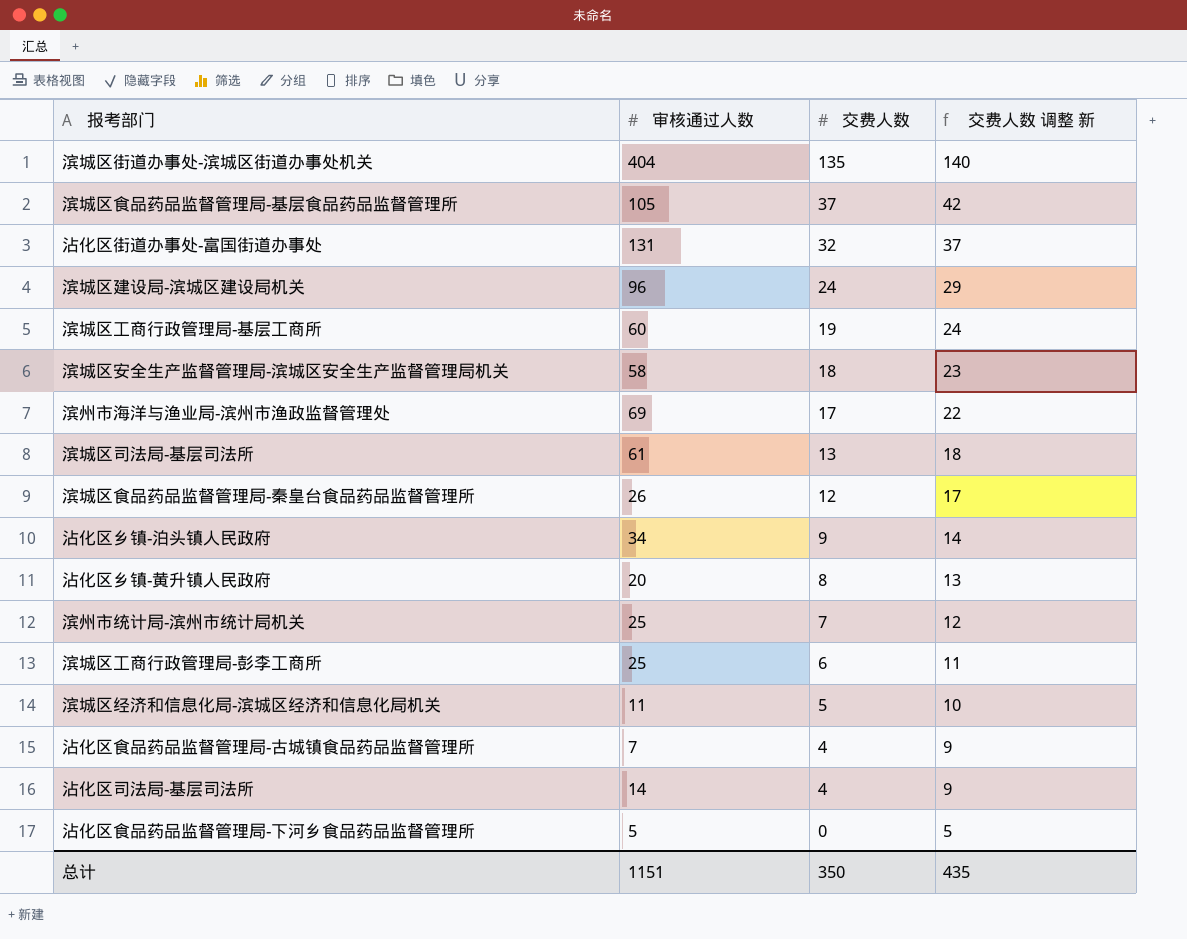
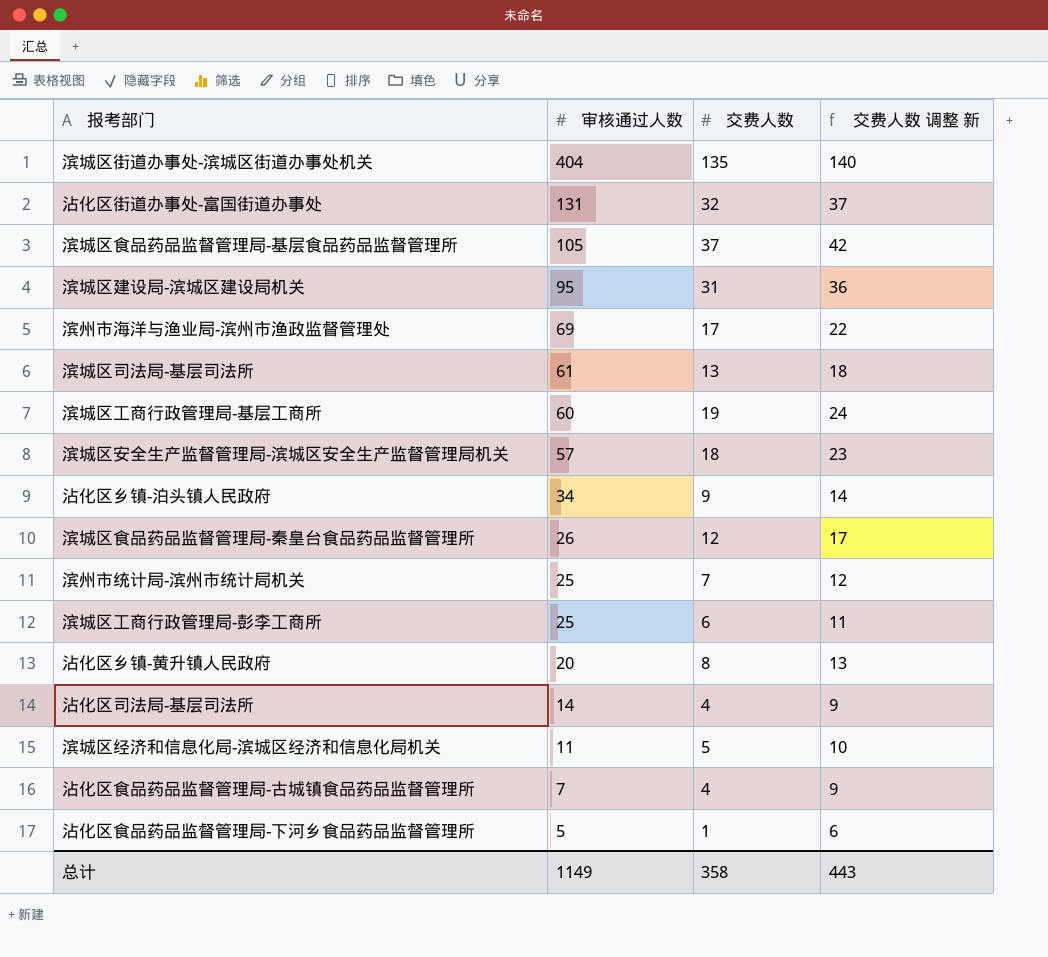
row order: 交费人数 descending -> 审核通过人数 descending
滨城区建设局-滨城区建设局机关 | 审核通过人数: 96 -> 95
滨城区建设局-滨城区建设局机关 | 交费人数: 24 -> 31
滨城区建设局-滨城区建设局机关 | 交费人数 调整 新: 29 -> 36
滨城区安全生产监督管理局-滨城区安全生产监督管理局机关 | 审核通过人数: 58 -> 57
沾化区食品药品监督管理局-下河乡食品药品监督管理所 | 交费人数: 0 -> 1
沾化区食品药品监督管理局-下河乡食品药品监督管理所 | 交费人数 调整 新: 5 -> 6
总计 | 审核通过人数: 1151 -> 1149
总计 | 交费人数: 350 -> 358
总计 | 交费人数 调整 新: 435 -> 443

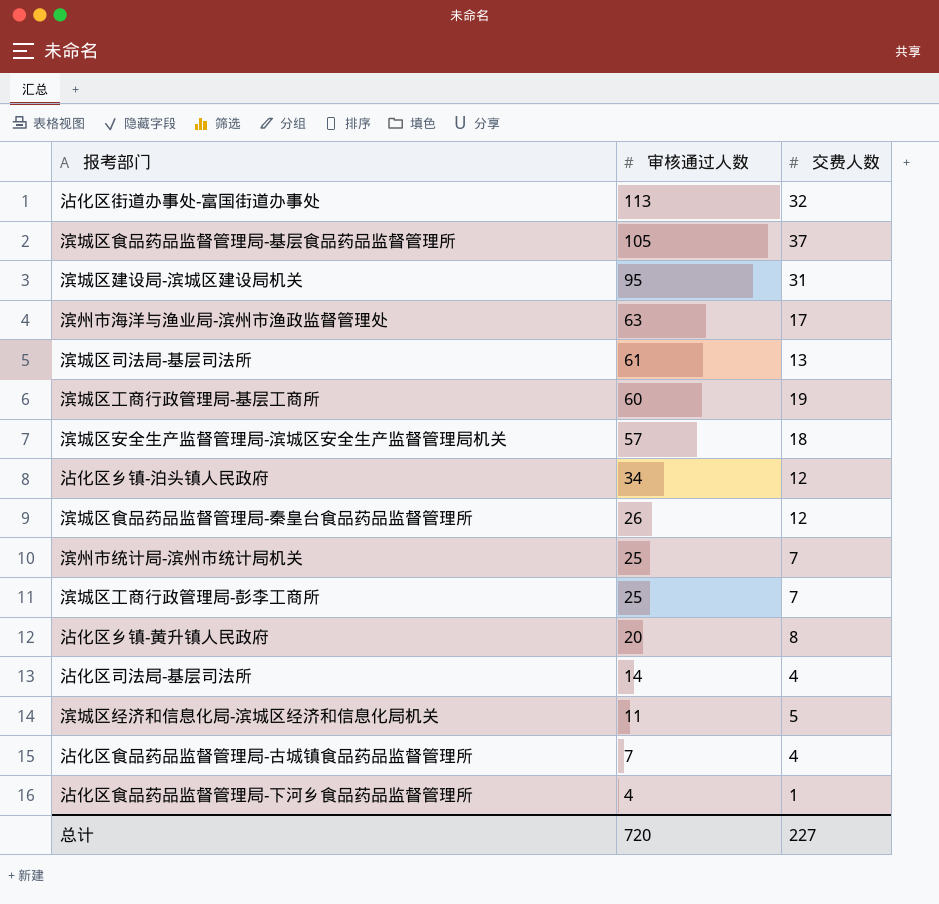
column 交费人数 调整 新 | formula: [交费人数] + 5 -> none
row 滨城区街道办事处-滨城区街道办事处机关: 404 | 135 | 140 -> none
沾化区街道办事处-富国街道办事处 | 审核通过人数: 131 -> 113
滨州市海洋与渔业局-滨州市渔政监督管理处 | 审核通过人数: 69 -> 63
沾化区乡镇-泊头镇人民政府 | 交费人数: 9 -> 12
滨城区工商行政管理局-彭李工商所 | 交费人数: 6 -> 7
沾化区食品药品监督管理局-下河乡食品药品监督管理所 | 审核通过人数: 5 -> 4
总计 | 审核通过人数: 1149 -> 720
总计 | 交费人数: 358 -> 227

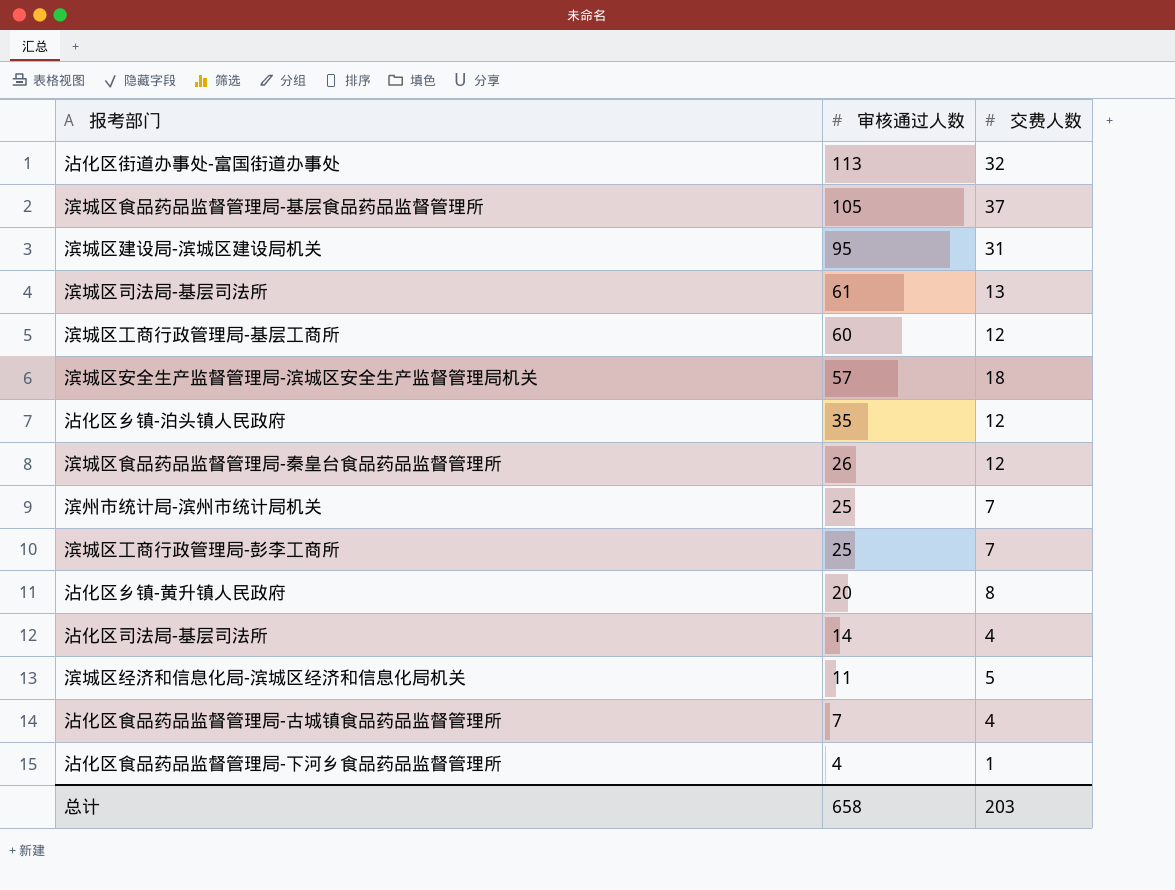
row 滨州市海洋与渔业局-滨州市渔政监督管理处: 63 | 17 -> none
滨城区工商行政管理局-基层工商所 | 交费人数: 19 -> 12
沾化区乡镇-泊头镇人民政府 | 审核通过人数: 34 -> 35
总计 | 审核通过人数: 720 -> 658
总计 | 交费人数: 227 -> 203

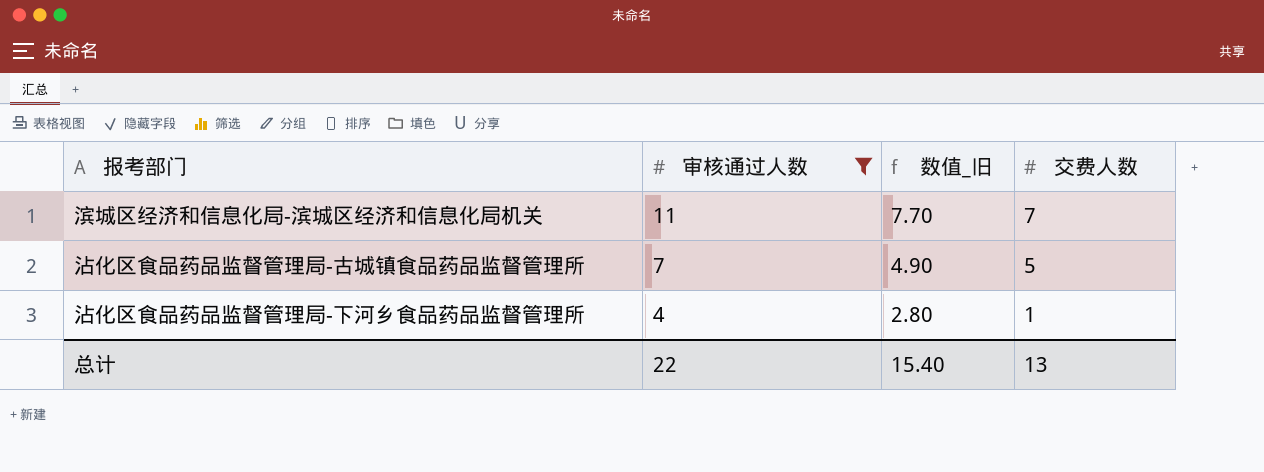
filter: none -> 审核通过人数 <= 11
column 数值_旧 | formula: none -> [审核通过人数] * 0.7
滨城区经济和信息化局-滨城区经济和信息化局机关 | 交费人数: 5 -> 7
沾化区食品药品监督管理局-古城镇食品药品监督管理所 | 交费人数: 4 -> 5
总计 | 审核通过人数: 658 -> 22
总计 | 交费人数: 203 -> 13

